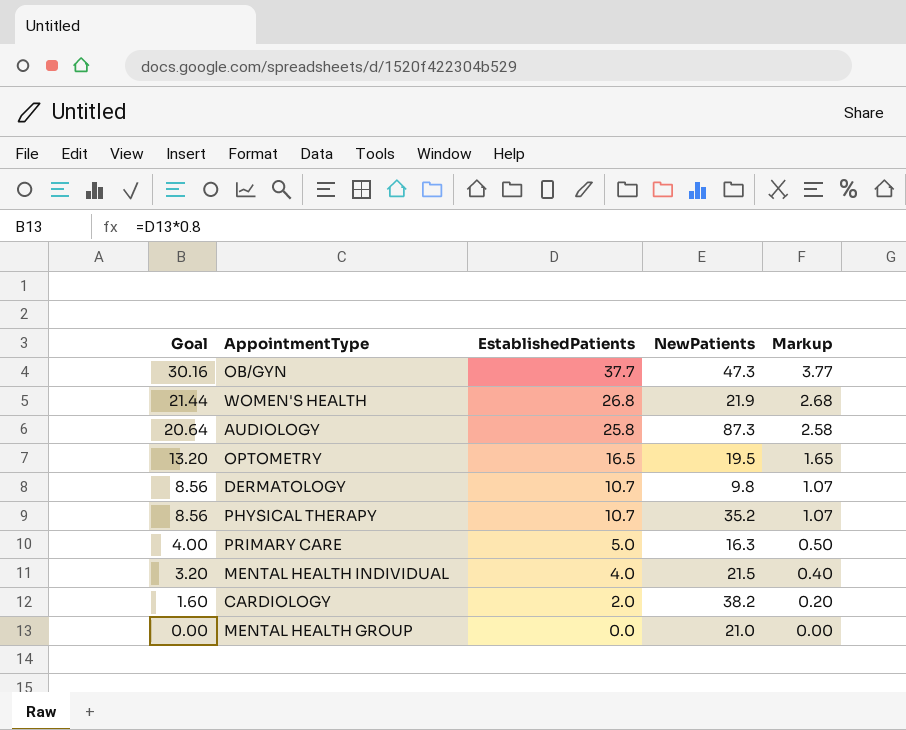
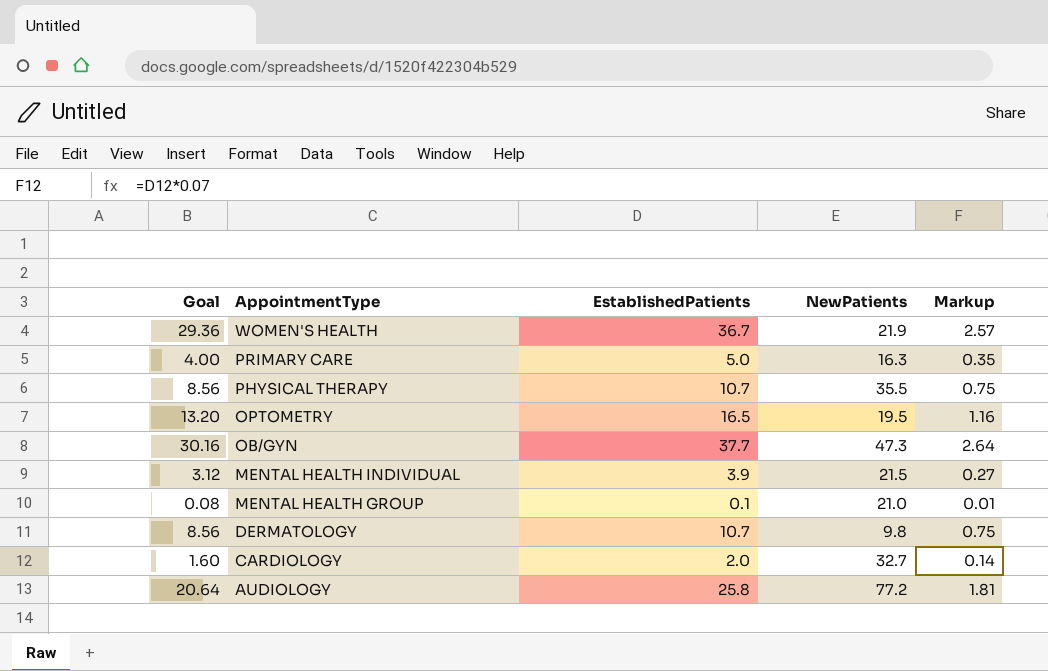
row order: Goal descending -> AppointmentType descending
column Markup | formula: [EstablishedPatients] * 0.1 -> [EstablishedPatients] * 0.07
WOMEN'S HEALTH | Goal: 21.44 -> 29.36
WOMEN'S HEALTH | EstablishedPatients: 26.8 -> 36.7
PHYSICAL THERAPY | NewPatients: 35.2 -> 35.5
MENTAL HEALTH INDIVIDUAL | Goal: 3.20 -> 3.12
MENTAL HEALTH INDIVIDUAL | EstablishedPatients: 4.0 -> 3.9
MENTAL HEALTH GROUP | Goal: 0.00 -> 0.08
MENTAL HEALTH GROUP | EstablishedPatients: 0.0 -> 0.1
CARDIOLOGY | NewPatients: 38.2 -> 32.7
AUDIOLOGY | NewPatients: 87.3 -> 77.2

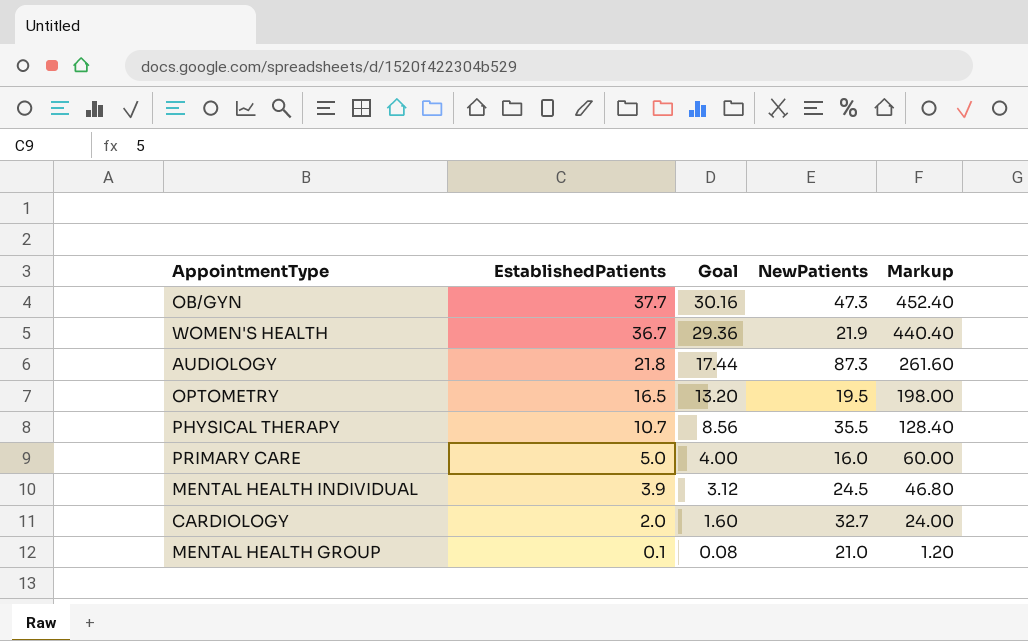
row order: AppointmentType descending -> EstablishedPatients descending
column Goal | position: 1 -> 3
column Markup | formula: [EstablishedPatients] * 0.07 -> [EstablishedPatients] * 12
row DERMATOLOGY: 8.56 | 10.7 | 9.8 | 0.75 -> none
AUDIOLOGY | EstablishedPatients: 25.8 -> 21.8
AUDIOLOGY | Goal: 20.64 -> 17.44
AUDIOLOGY | NewPatients: 77.2 -> 87.3
PRIMARY CARE | NewPatients: 16.3 -> 16.0
MENTAL HEALTH INDIVIDUAL | NewPatients: 21.5 -> 24.5

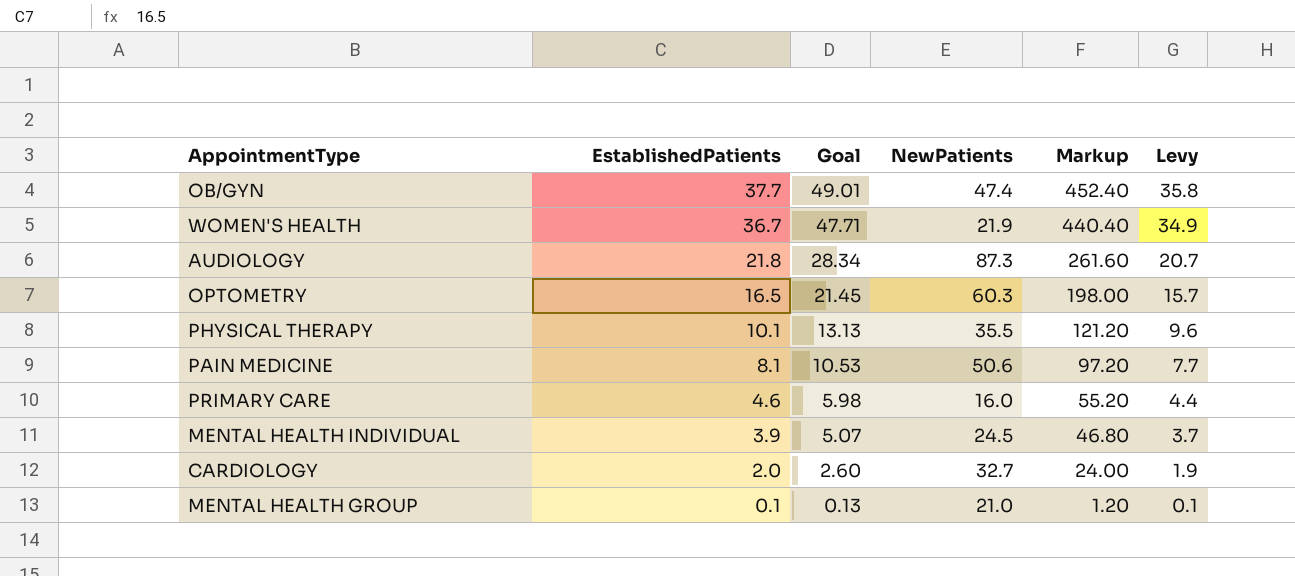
column Goal | formula: [EstablishedPatients] * 0.8 -> [EstablishedPatients] * 1.3
column Levy | formula: none -> [EstablishedPatients] * 0.95
OB/GYN | NewPatients: 47.3 -> 47.4
OPTOMETRY | NewPatients: 19.5 -> 60.3
PHYSICAL THERAPY | EstablishedPatients: 10.7 -> 10.1
PHYSICAL THERAPY | Markup: 128.40 -> 121.20
row PAIN MEDICINE: none -> 8.1 | 10.53 | 50.6 | 97.20 | 7.7
PRIMARY CARE | EstablishedPatients: 5.0 -> 4.6
PRIMARY CARE | Markup: 60.00 -> 55.20

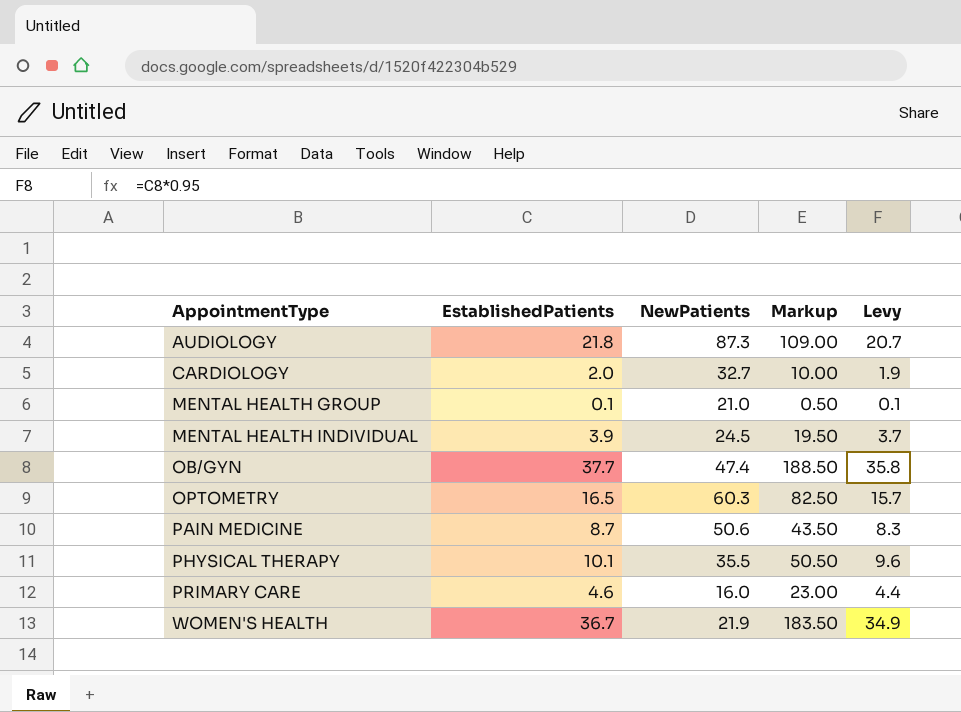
row order: EstablishedPatients descending -> AppointmentType ascending
column Goal | formula: [EstablishedPatients] * 1.3 -> none
column Markup | formula: [EstablishedPatients] * 12 -> [EstablishedPatients] * 5
PAIN MEDICINE | EstablishedPatients: 8.1 -> 8.7
PAIN MEDICINE | Levy: 7.7 -> 8.3

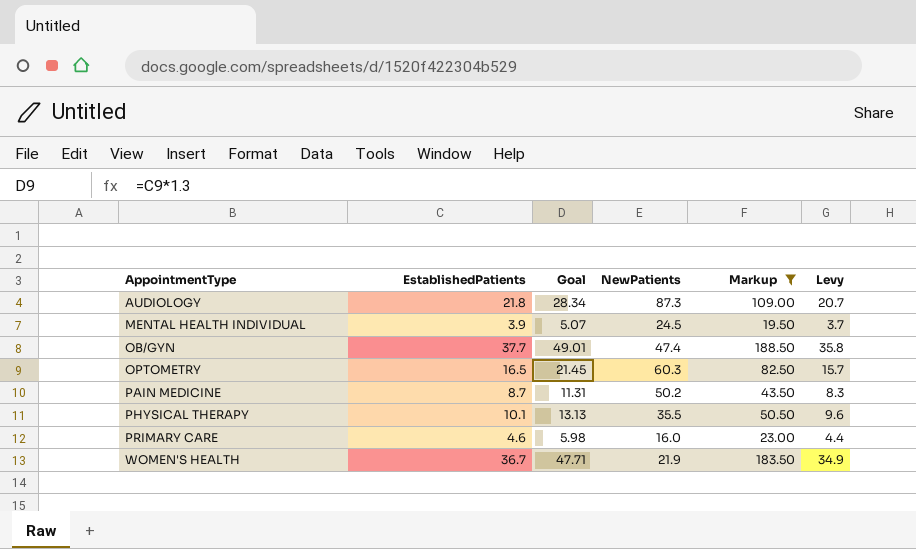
filter: none -> Markup >= 19.50
column Goal | formula: none -> [EstablishedPatients] * 1.3
PAIN MEDICINE | NewPatients: 50.6 -> 50.2

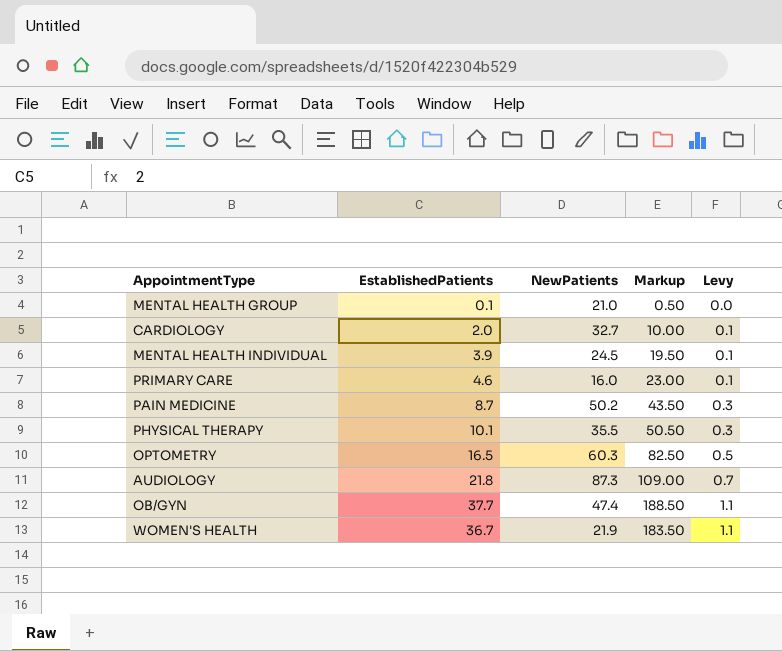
filter: Markup >= 19.50 -> none
row order: AppointmentType ascending -> Levy ascending
column Goal | formula: [EstablishedPatients] * 1.3 -> none
column Levy | formula: [EstablishedPatients] * 0.95 -> [EstablishedPatients] * 0.03

